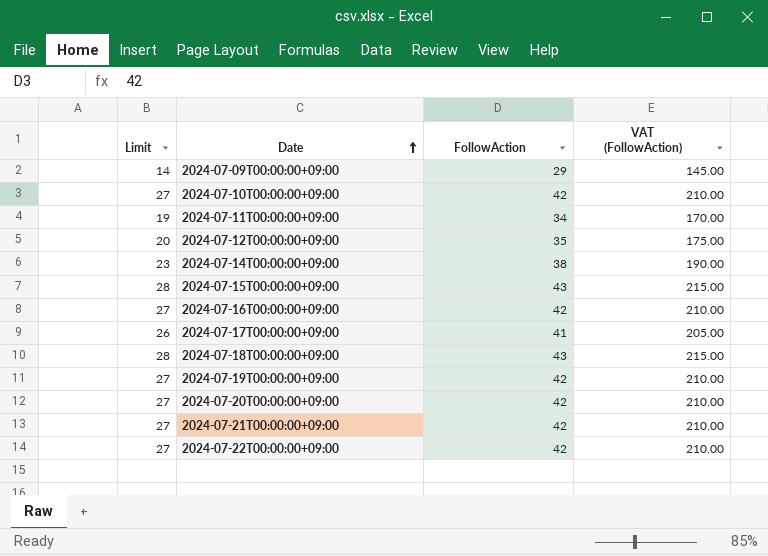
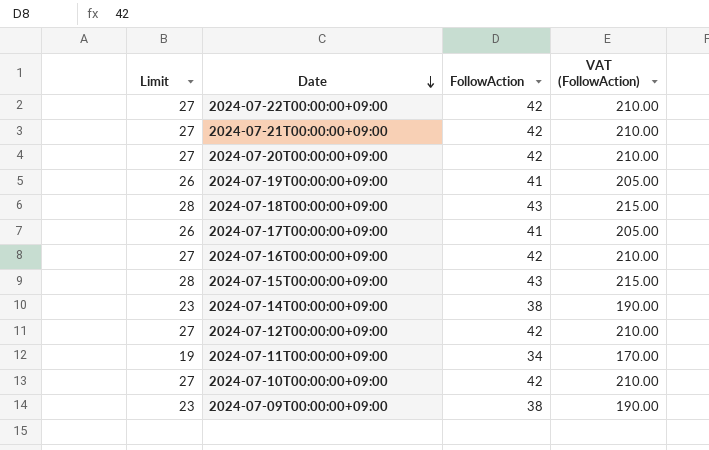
row order: Date ascending -> Date descending
2024-07-19T00:00:00+09:00 | Limit: 27 -> 26
2024-07-19T00:00:00+09:00 | FollowAction: 42 -> 41
2024-07-19T00:00:00+09:00 | VAT (FollowAction): 210.00 -> 205.00
2024-07-12T00:00:00+09:00 | Limit: 20 -> 27
2024-07-12T00:00:00+09:00 | FollowAction: 35 -> 42
2024-07-12T00:00:00+09:00 | VAT (FollowAction): 175.00 -> 210.00
2024-07-09T00:00:00+09:00 | Limit: 14 -> 23
2024-07-09T00:00:00+09:00 | FollowAction: 29 -> 38
2024-07-09T00:00:00+09:00 | VAT (FollowAction): 145.00 -> 190.00

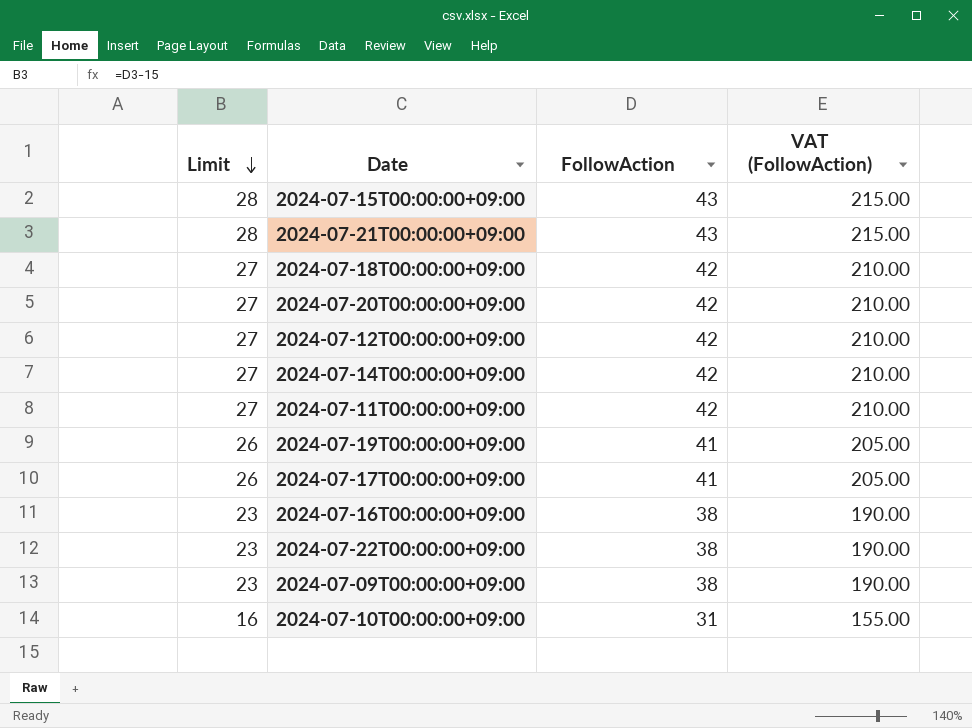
row order: Date descending -> Limit descending
2024-07-21T00:00:00+09:00 | Limit: 27 -> 28
2024-07-21T00:00:00+09:00 | FollowAction: 42 -> 43
2024-07-21T00:00:00+09:00 | VAT (FollowAction): 210.00 -> 215.00
2024-07-18T00:00:00+09:00 | Limit: 28 -> 27
2024-07-18T00:00:00+09:00 | FollowAction: 43 -> 42
2024-07-18T00:00:00+09:00 | VAT (FollowAction): 215.00 -> 210.00
2024-07-14T00:00:00+09:00 | Limit: 23 -> 27
2024-07-14T00:00:00+09:00 | FollowAction: 38 -> 42
2024-07-14T00:00:00+09:00 | VAT (FollowAction): 190.00 -> 210.00
2024-07-11T00:00:00+09:00 | Limit: 19 -> 27
2024-07-11T00:00:00+09:00 | FollowAction: 34 -> 42
2024-07-11T00:00:00+09:00 | VAT (FollowAction): 170.00 -> 210.00
2024-07-16T00:00:00+09:00 | Limit: 27 -> 23
2024-07-16T00:00:00+09:00 | FollowAction: 42 -> 38
2024-07-16T00:00:00+09:00 | VAT (FollowAction): 210.00 -> 190.00
2024-07-22T00:00:00+09:00 | Limit: 27 -> 23
2024-07-22T00:00:00+09:00 | FollowAction: 42 -> 38
2024-07-22T00:00:00+09:00 | VAT (FollowAction): 210.00 -> 190.00
2024-07-10T00:00:00+09:00 | Limit: 27 -> 16
2024-07-10T00:00:00+09:00 | FollowAction: 42 -> 31
2024-07-10T00:00:00+09:00 | VAT (FollowAction): 210.00 -> 155.00

